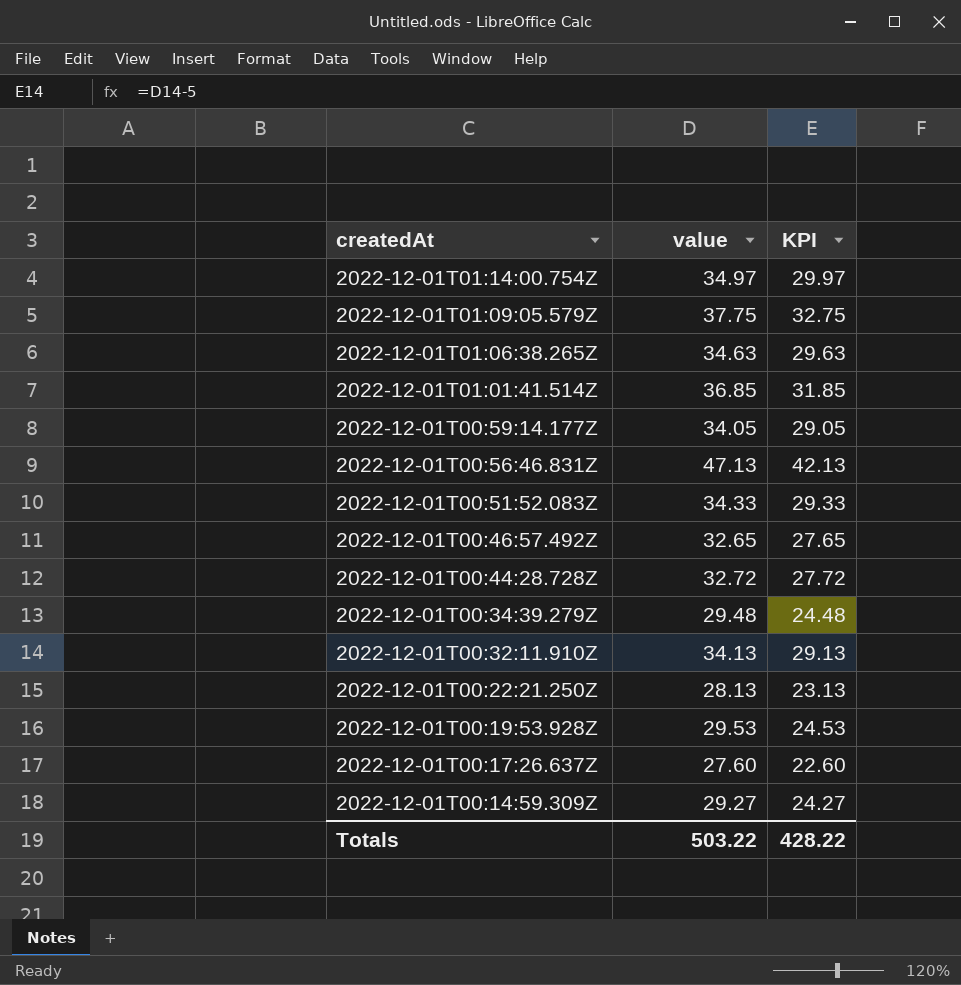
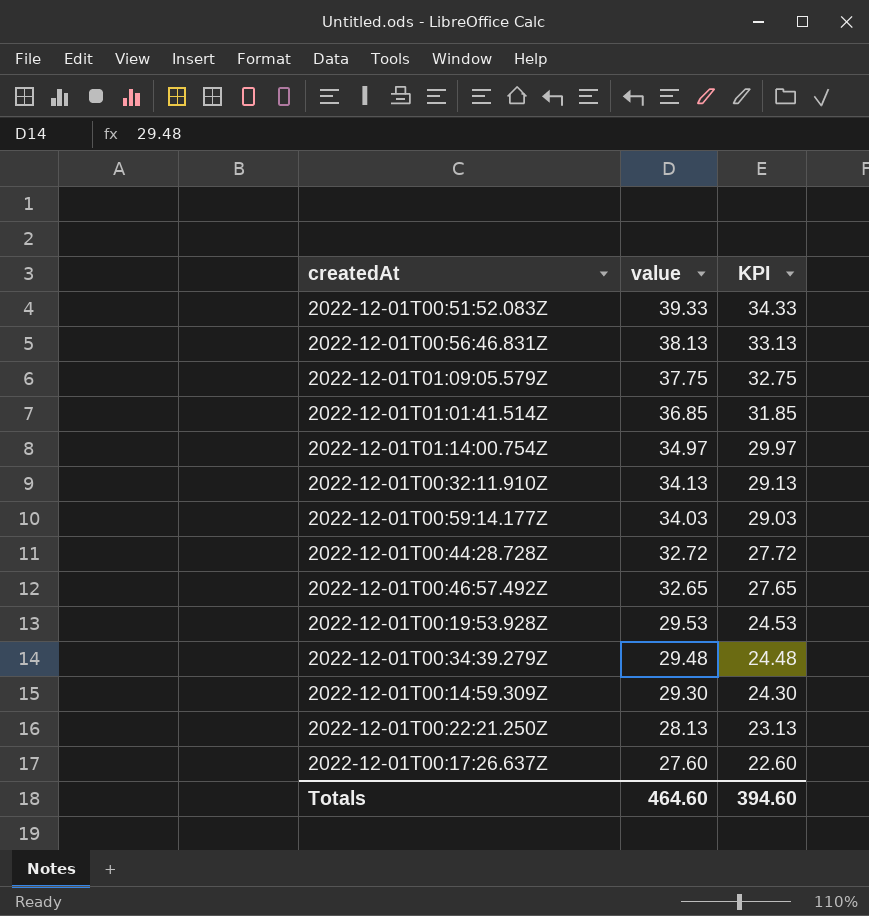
row order: createdAt descending -> value descending
row 2022-12-01T01:06:38.265Z: 34.63 | 29.63 -> none
2022-12-01T00:51:52.083Z | value: 34.33 -> 39.33
2022-12-01T00:51:52.083Z | KPI: 29.33 -> 34.33
2022-12-01T00:56:46.831Z | value: 47.13 -> 38.13
2022-12-01T00:56:46.831Z | KPI: 42.13 -> 33.13
2022-12-01T00:59:14.177Z | value: 34.05 -> 34.03
2022-12-01T00:59:14.177Z | KPI: 29.05 -> 29.03
2022-12-01T00:14:59.309Z | value: 29.27 -> 29.30
2022-12-01T00:14:59.309Z | KPI: 24.27 -> 24.30
Totals | value: 503.22 -> 464.60
Totals | KPI: 428.22 -> 394.60

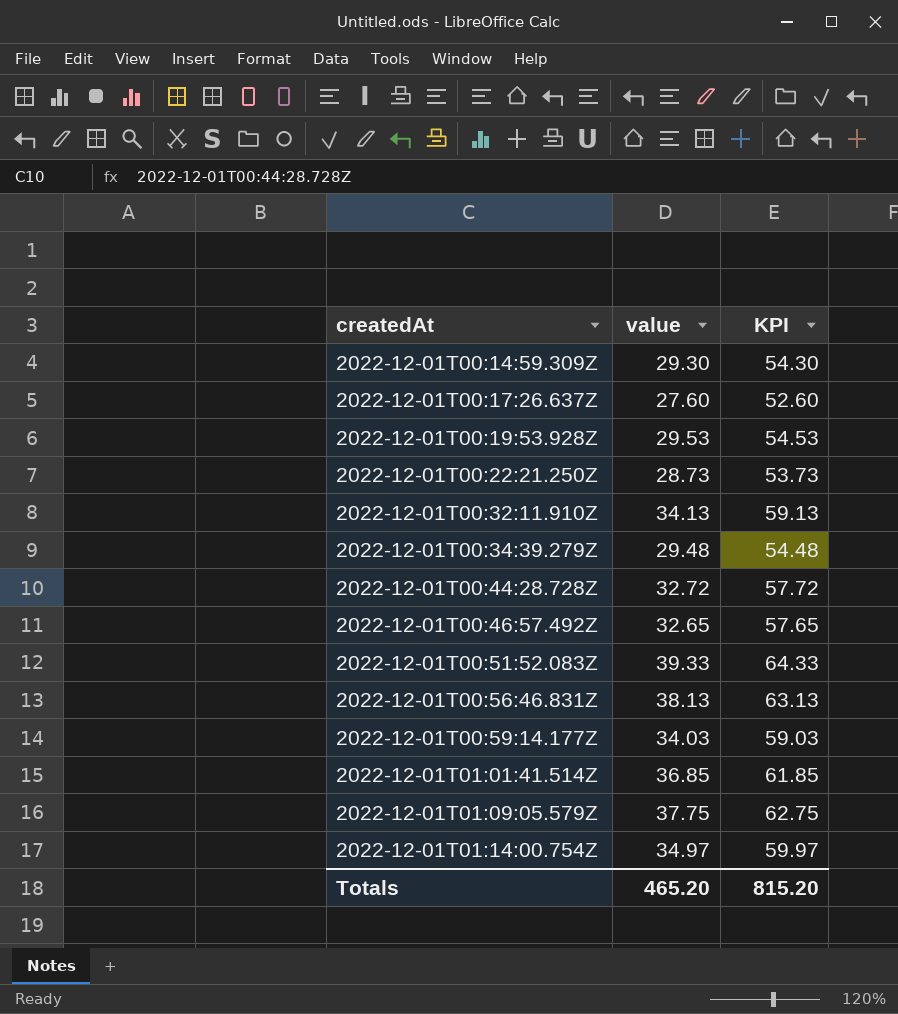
row order: value descending -> createdAt ascending
column KPI | formula: [value] - 5 -> [value] + 25
2022-12-01T00:22:21.250Z | value: 28.13 -> 28.73
Totals | value: 464.60 -> 465.20
Totals | KPI: 394.60 -> 815.20

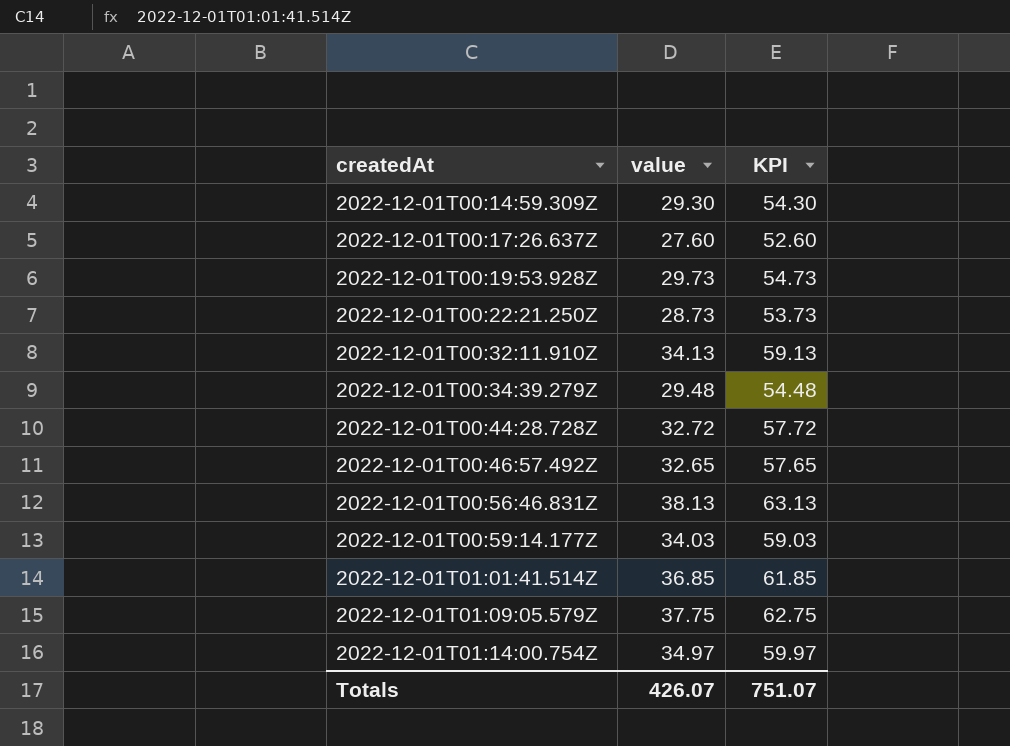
row 2022-12-01T00:51:52.083Z: 39.33 | 64.33 -> none
2022-12-01T00:19:53.928Z | value: 29.53 -> 29.73
2022-12-01T00:19:53.928Z | KPI: 54.53 -> 54.73
Totals | value: 465.20 -> 426.07
Totals | KPI: 815.20 -> 751.07

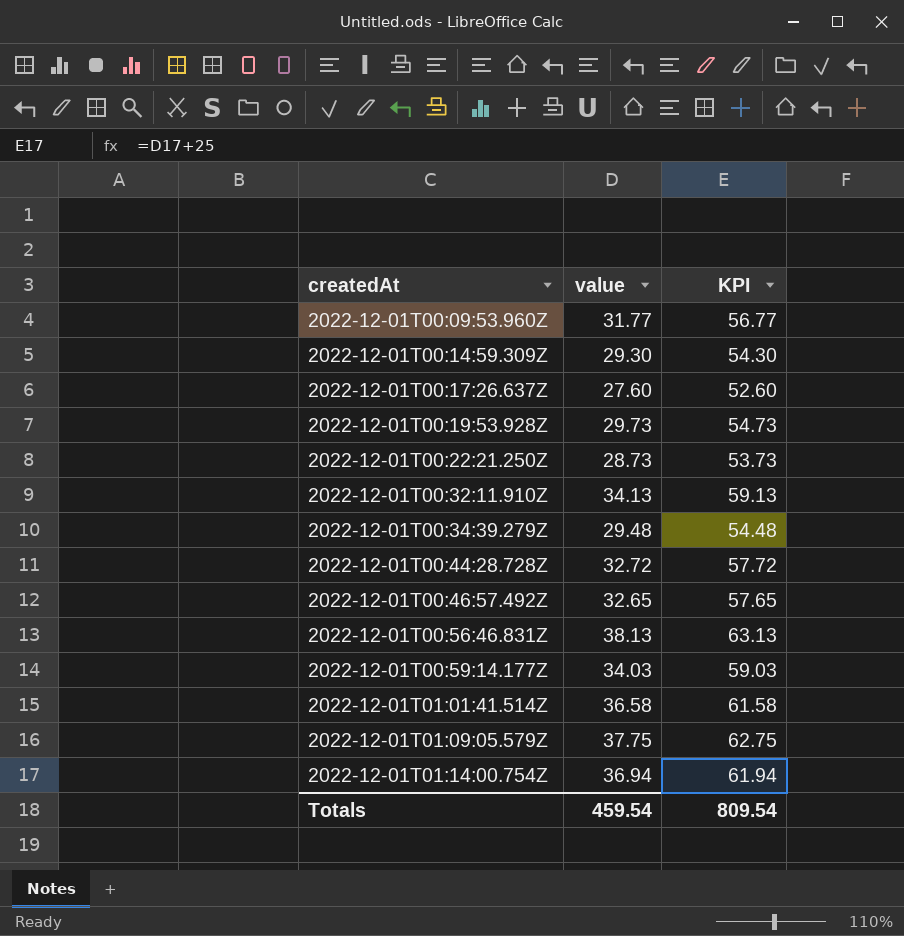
row 2022-12-01T00:09:53.960Z: none -> 31.77 | 56.77
2022-12-01T01:01:41.514Z | value: 36.85 -> 36.58
2022-12-01T01:01:41.514Z | KPI: 61.85 -> 61.58
2022-12-01T01:14:00.754Z | value: 34.97 -> 36.94
2022-12-01T01:14:00.754Z | KPI: 59.97 -> 61.94
Totals | value: 426.07 -> 459.54
Totals | KPI: 751.07 -> 809.54

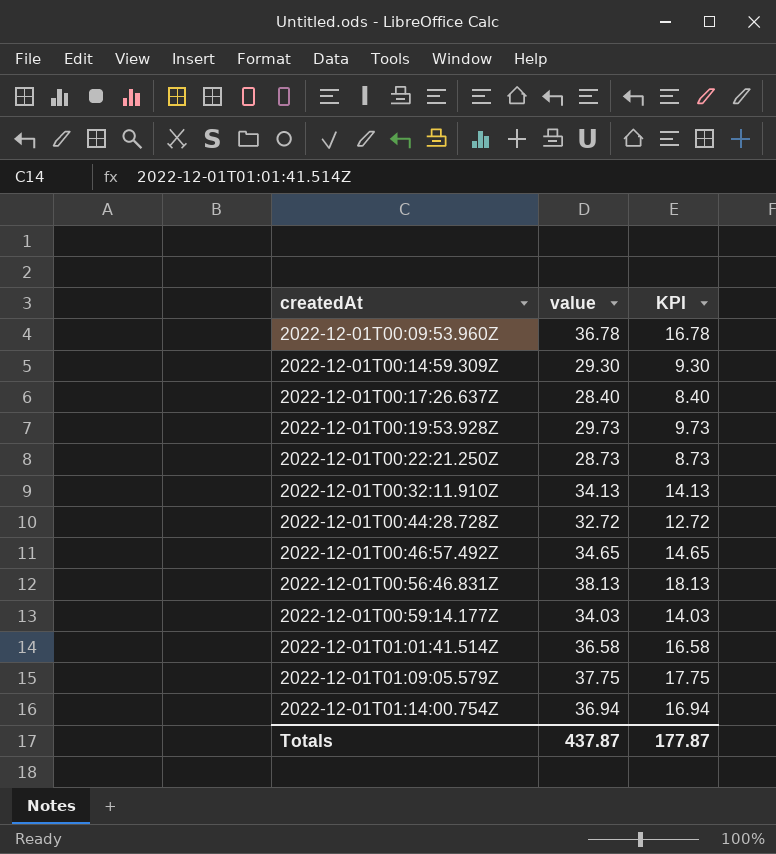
column KPI | formula: [value] + 25 -> [value] - 20
row 2022-12-01T00:34:39.279Z: 29.48 | 54.48 -> none
2022-12-01T00:09:53.960Z | value: 31.77 -> 36.78
2022-12-01T00:17:26.637Z | value: 27.60 -> 28.40
2022-12-01T00:46:57.492Z | value: 32.65 -> 34.65
Totals | value: 459.54 -> 437.87
Totals | KPI: 809.54 -> 177.87

